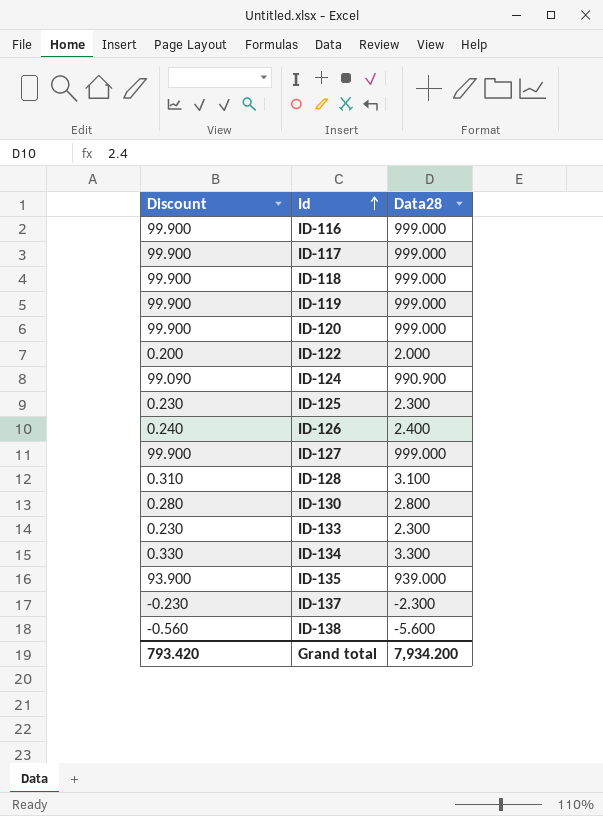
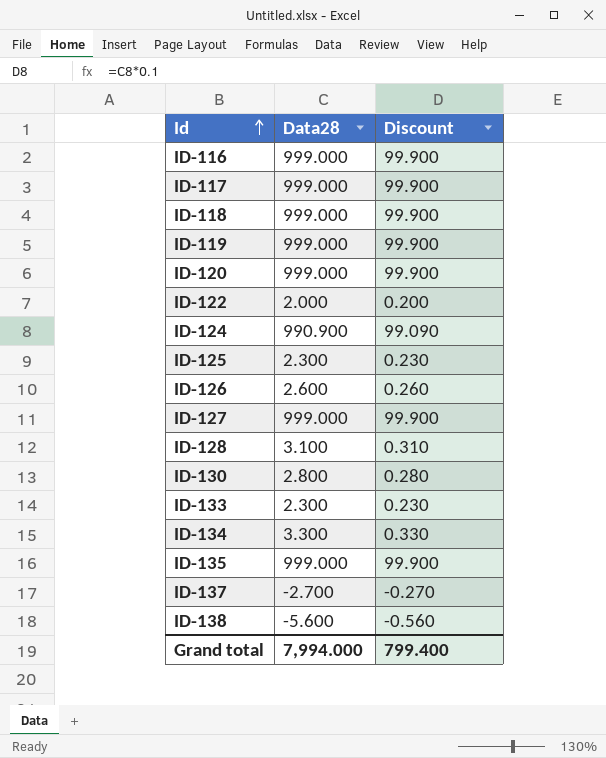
column Discount | position: 1 -> 3
ID-126 | Data28: 2.400 -> 2.600
ID-126 | Discount: 0.240 -> 0.260
ID-135 | Data28: 939.000 -> 999.000
ID-135 | Discount: 93.900 -> 99.900
ID-137 | Data28: -2.300 -> -2.700
ID-137 | Discount: -0.230 -> -0.270
Grand total | Data28: 7,934.200 -> 7,994.000
Grand total | Discount: 793.420 -> 799.400

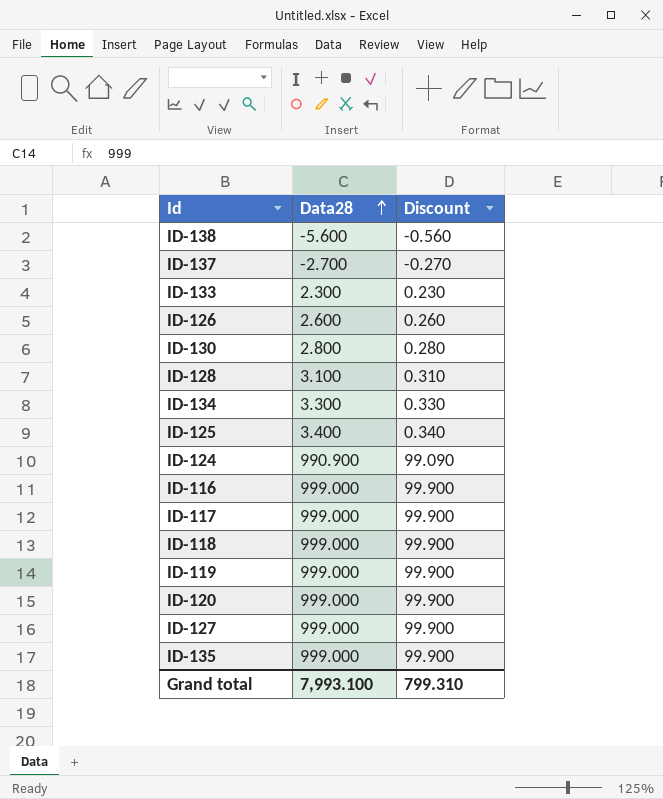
row order: Id ascending -> Data28 ascending
row ID-122: 2.000 | 0.200 -> none
ID-125 | Data28: 2.300 -> 3.400
ID-125 | Discount: 0.230 -> 0.340
Grand total | Data28: 7,994.000 -> 7,993.100
Grand total | Discount: 799.400 -> 799.310

